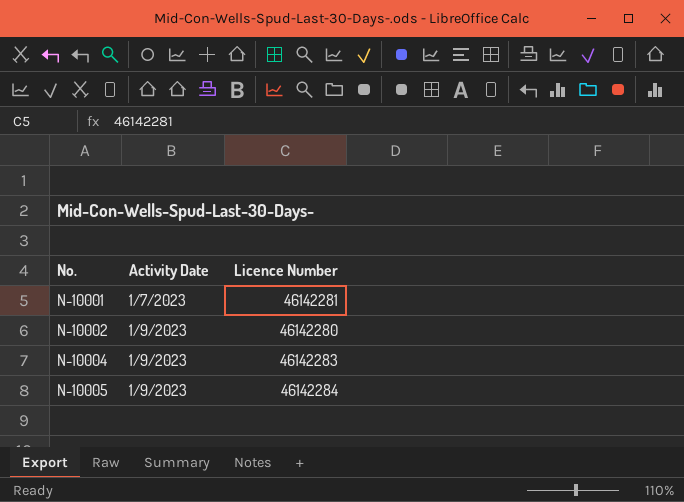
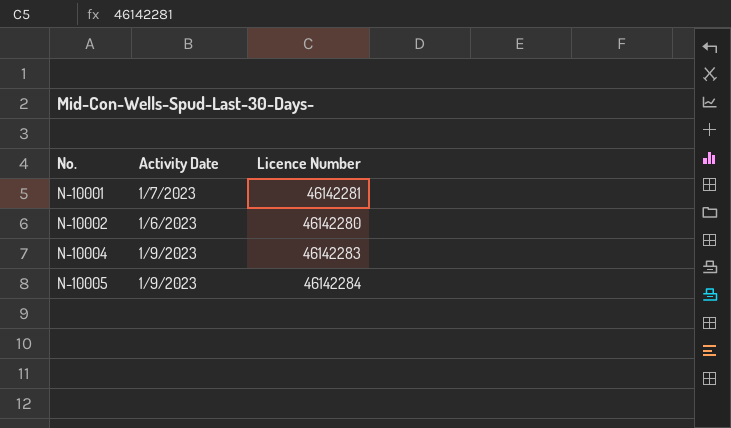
N-10002 | Activity Date: 1/9/2023 -> 1/6/2023

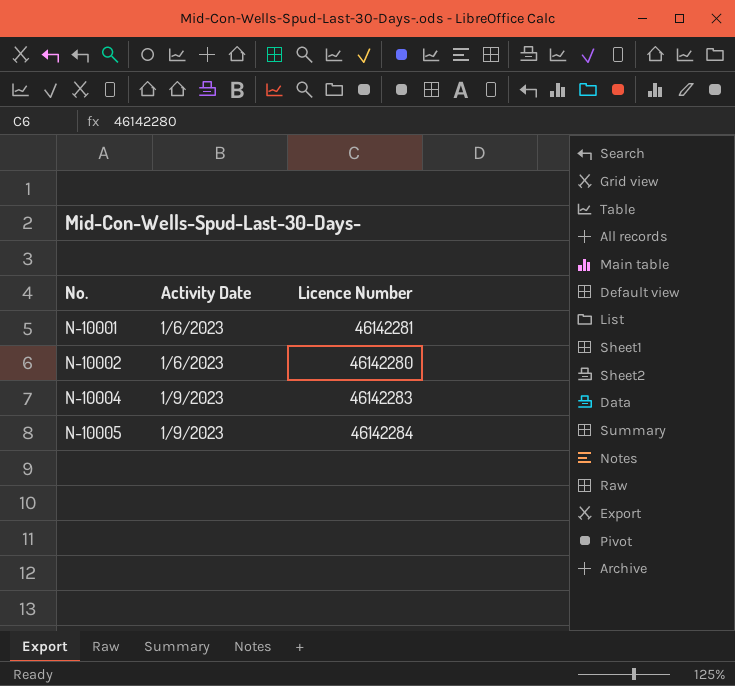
N-10001 | Activity Date: 1/7/2023 -> 1/6/2023

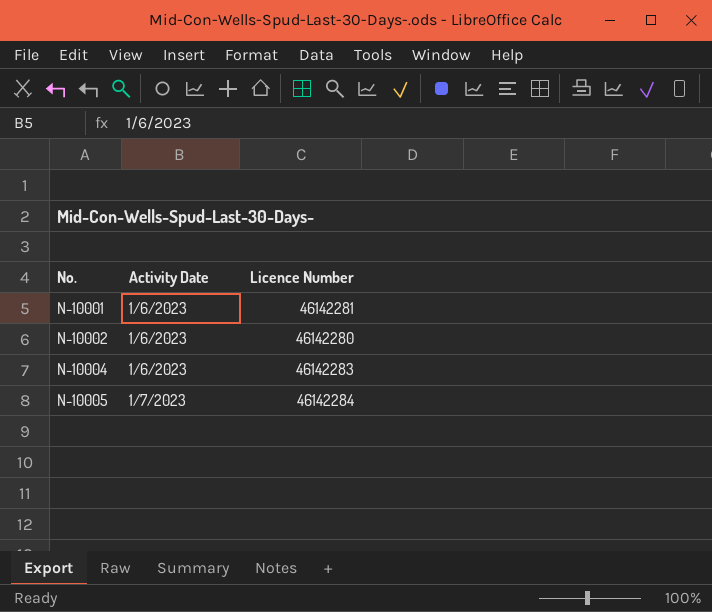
N-10004 | Activity Date: 1/9/2023 -> 1/6/2023
N-10005 | Activity Date: 1/9/2023 -> 1/7/2023

